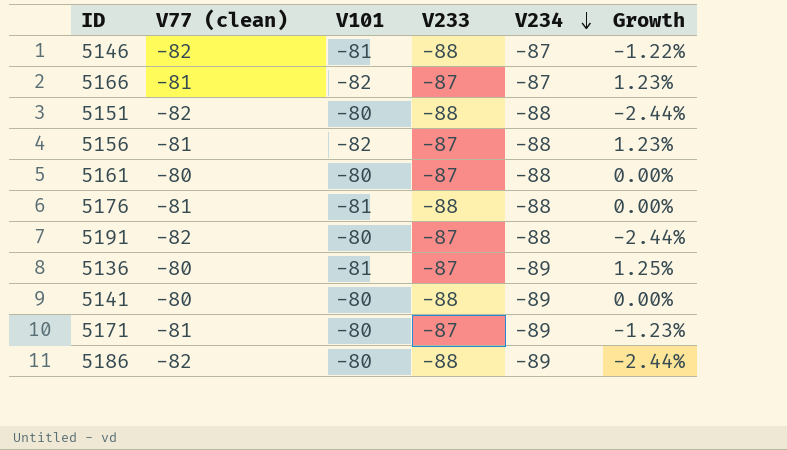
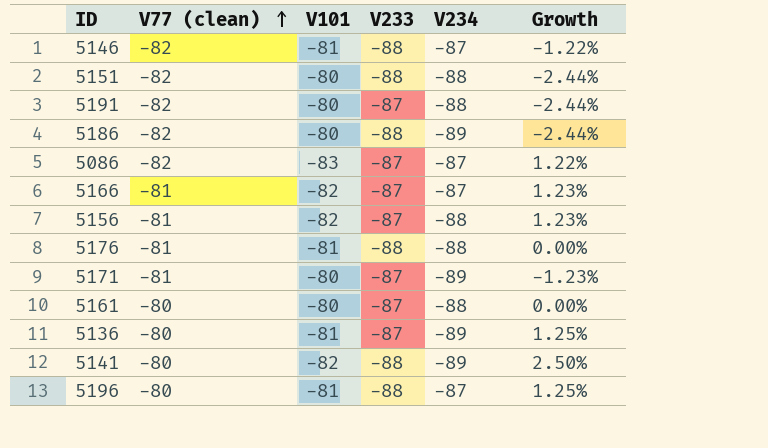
row order: V234 descending -> V77 (clean) ascending
row 5086: none -> -82 | -83 | -87 | -87 | 1.22%
5141 | V101: -80 -> -82
5141 | Growth: 0.00% -> 2.50%
row 5196: none -> -80 | -81 | -88 | -87 | 1.25%

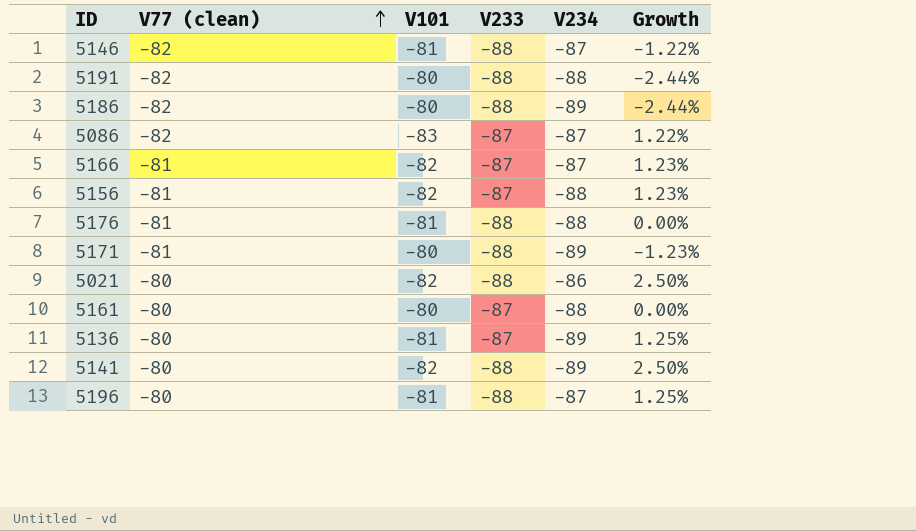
row 5151: -82 | -80 | -88 | -88 | -2.44% -> none
5191 | V233: -87 -> -88
5171 | V233: -87 -> -88
row 5021: none -> -80 | -82 | -88 | -86 | 2.50%

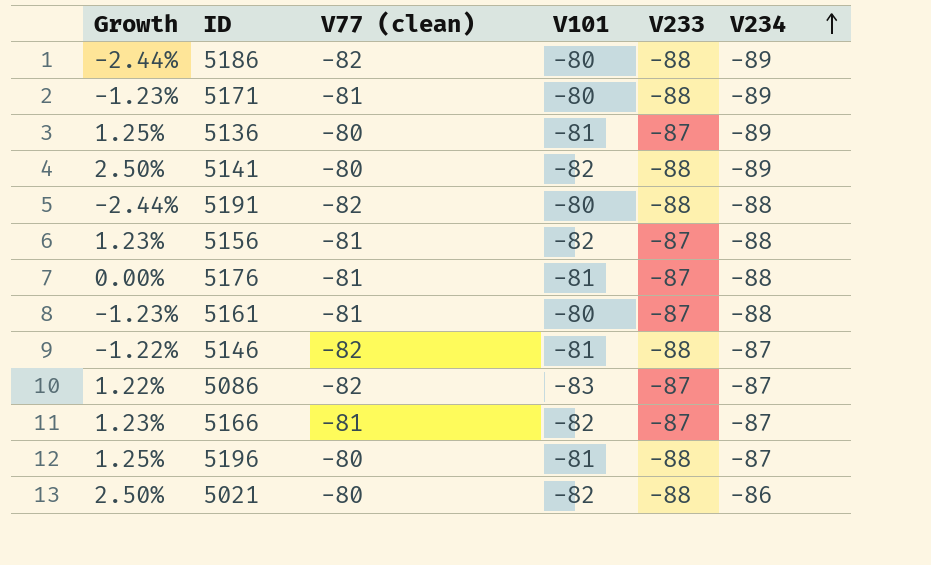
row order: V77 (clean) ascending -> V234 ascending
column Growth | position: 6 -> 1
5176 | V233: -88 -> -87
5161 | Growth: 0.00% -> -1.23%
5161 | V77 (clean): -80 -> -81

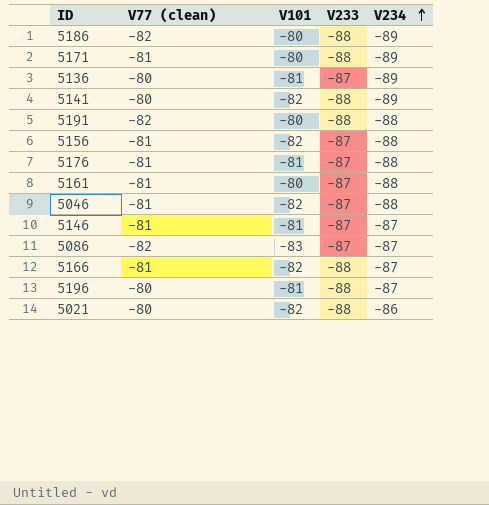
column Growth | formula: ([V101] - [V77 (clean)]) / [V77 (clean)] -> none
row 5046: none -> -81 | -82 | -87 | -88
5146 | V77 (clean): -82 -> -81
5146 | V233: -88 -> -87
5166 | V233: -87 -> -88

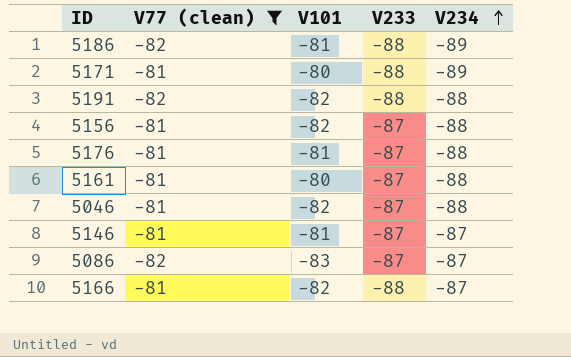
filter: none -> V77 (clean) != -80
5186 | V101: -80 -> -81
5191 | V101: -80 -> -82

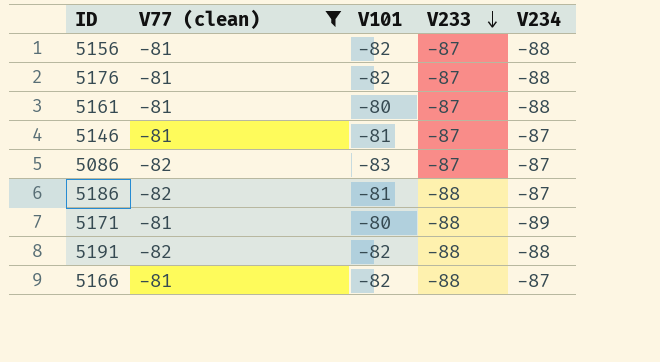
row order: V234 ascending -> V233 descending
row 5046: -81 | -82 | -87 | -88 -> none
5176 | V101: -81 -> -82
5186 | V234: -89 -> -87

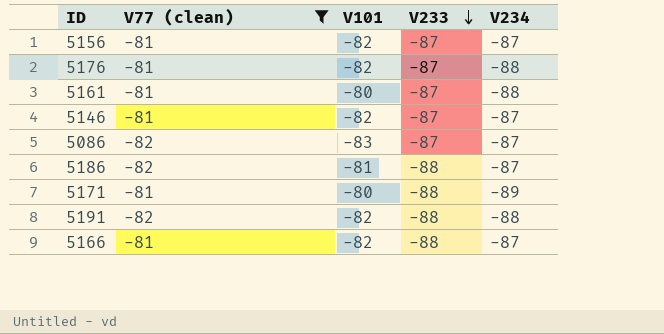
5156 | V234: -88 -> -87
5146 | V101: -81 -> -82

